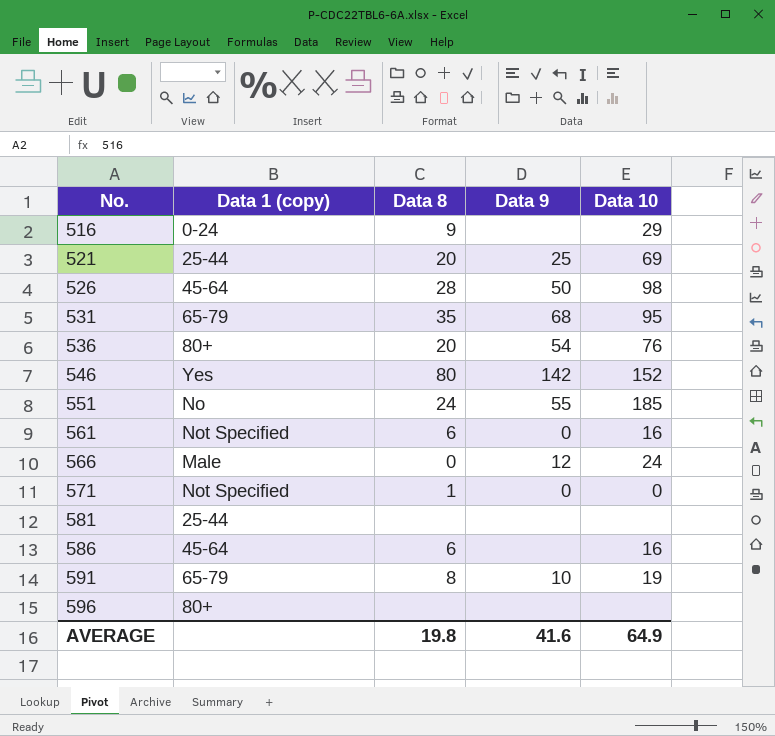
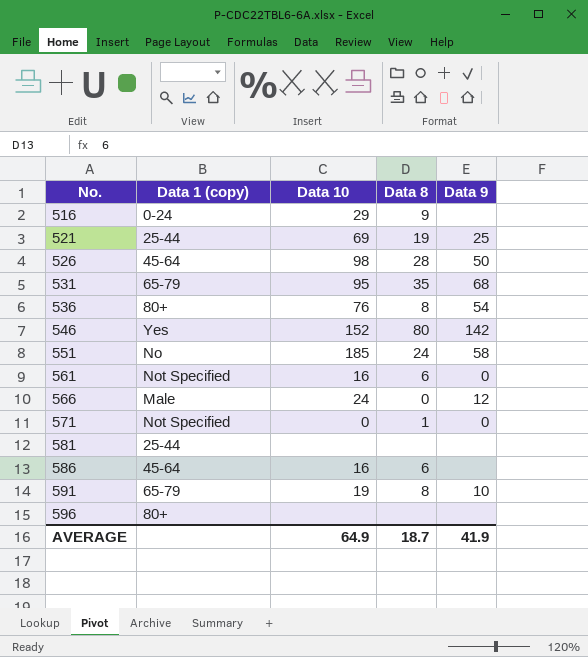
column Data 10 | position: 5 -> 3
521 | Data 8: 20 -> 19
536 | Data 8: 20 -> 8
551 | Data 9: 55 -> 58
AVERAGE | Data 8: 19.8 -> 18.7
AVERAGE | Data 9: 41.6 -> 41.9

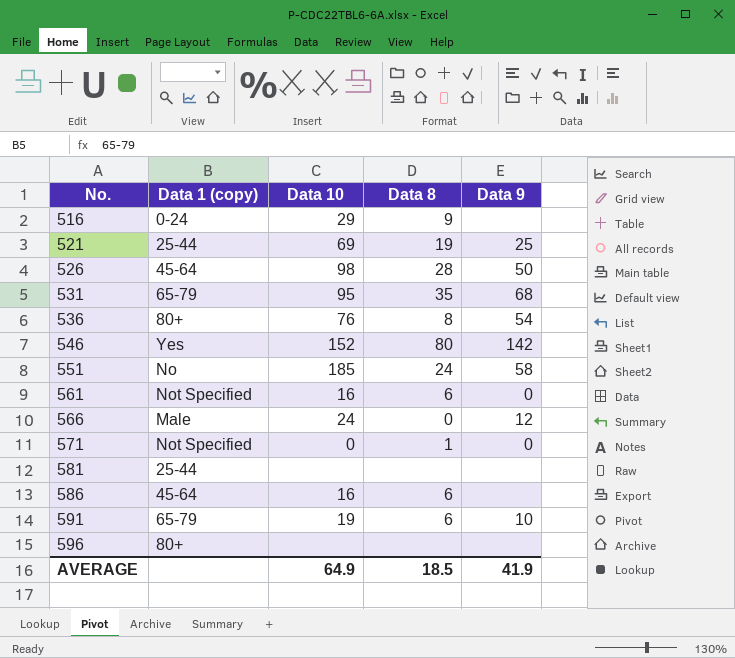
591 | Data 8: 8 -> 6
AVERAGE | Data 8: 18.7 -> 18.5

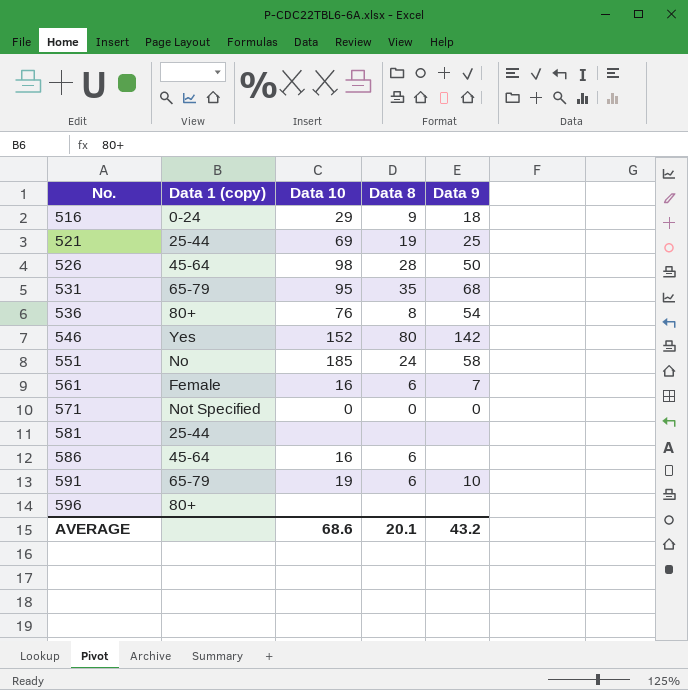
row 566: Male | 24 | 0 | 12 -> none
516 | Data 9: none -> 18
561 | Data 1 (copy): Not Specified -> Female
561 | Data 9: 0 -> 7
571 | Data 8: 1 -> 0
AVERAGE | Data 10: 64.9 -> 68.6
AVERAGE | Data 8: 18.5 -> 20.1
AVERAGE | Data 9: 41.9 -> 43.2

